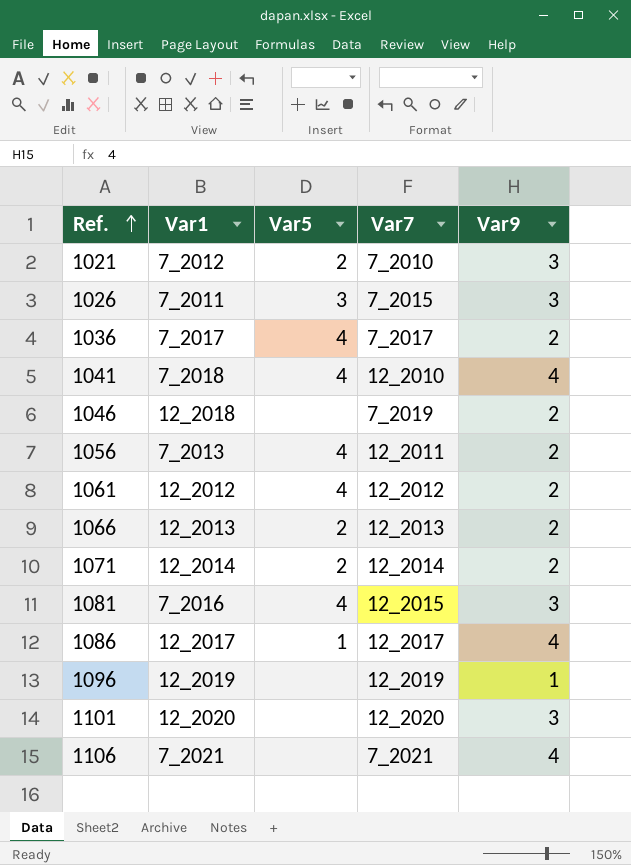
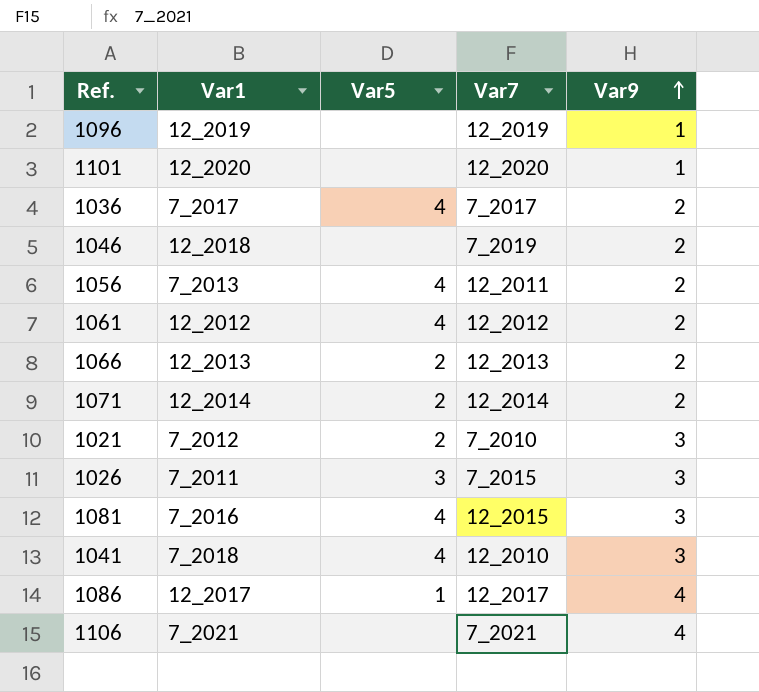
row order: Ref. ascending -> Var9 ascending
1101 | Var9: 3 -> 1
1041 | Var9: 4 -> 3

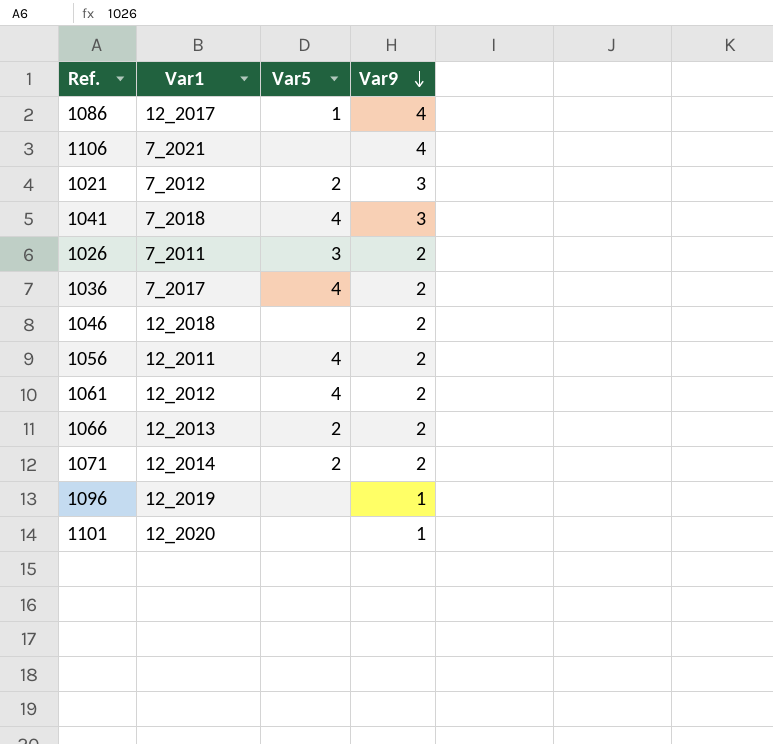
row order: Var9 ascending -> Var9 descending
column Var7 | position: 4 -> none
row 1081: 7_2016 | 4 | 12_2015 | 3 -> none
1026 | Var9: 3 -> 2
1056 | Var1: 7_2013 -> 12_2011

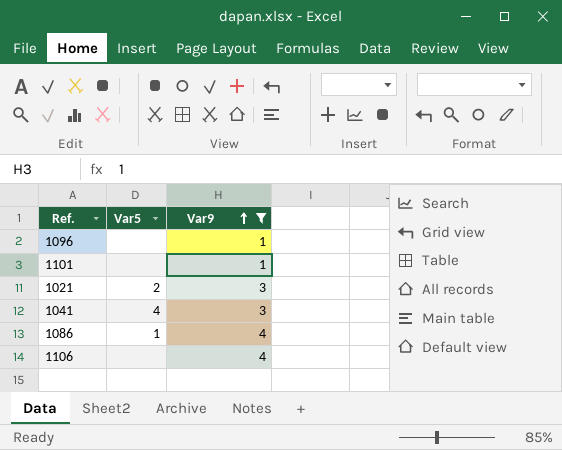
filter: none -> Var9 != 2
row order: Var9 descending -> Var9 ascending
column Var1 | position: 2 -> none

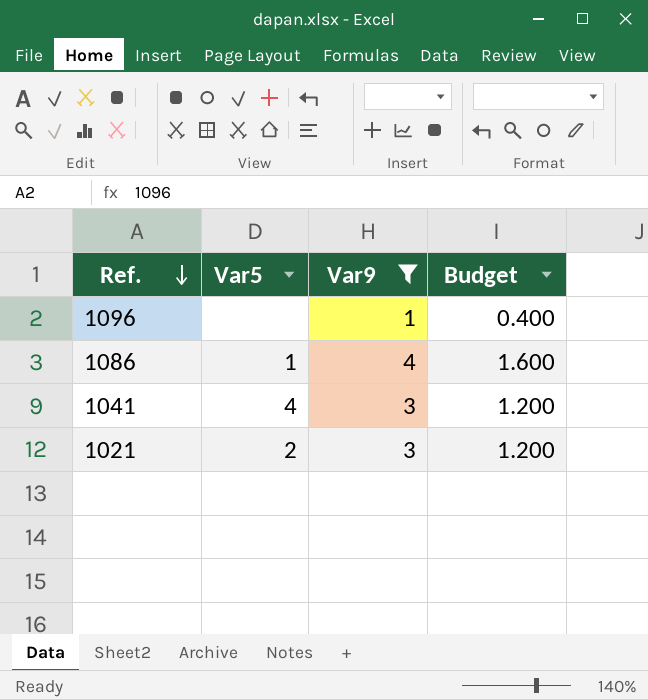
row order: Var9 ascending -> Ref. descending
column Budget | formula: none -> [Var9] * 0.4
row 1101: none | 1 -> none
row 1106: none | 4 -> none

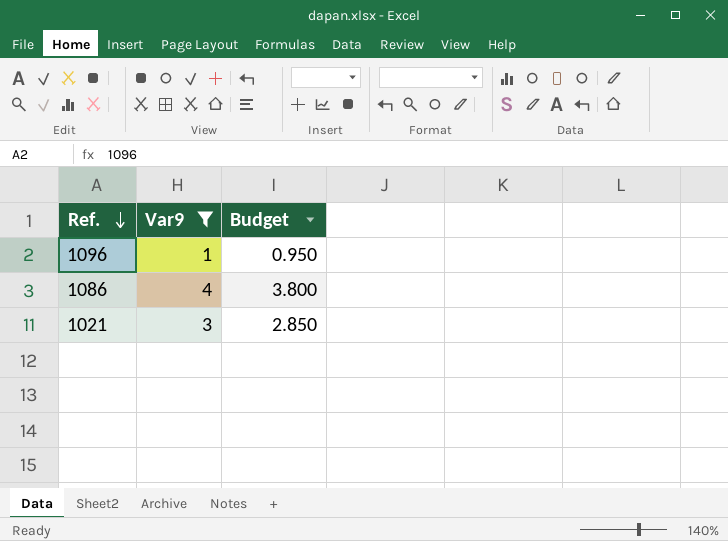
column Var5 | position: 2 -> none
column Budget | formula: [Var9] * 0.4 -> [Var9] * 0.95
row 1041: 4 | 3 | 1.200 -> none

